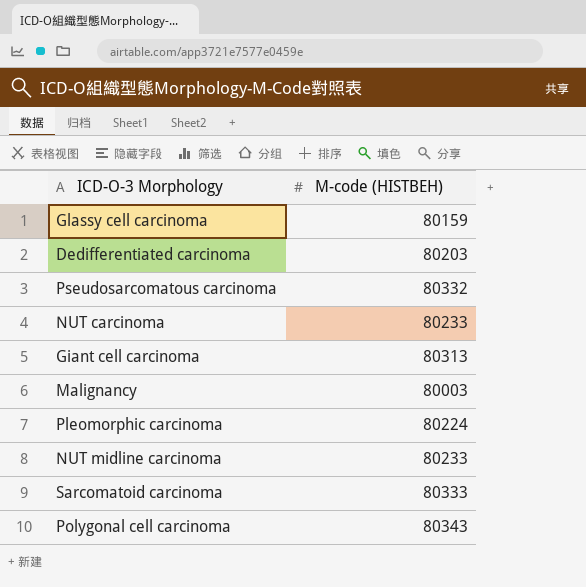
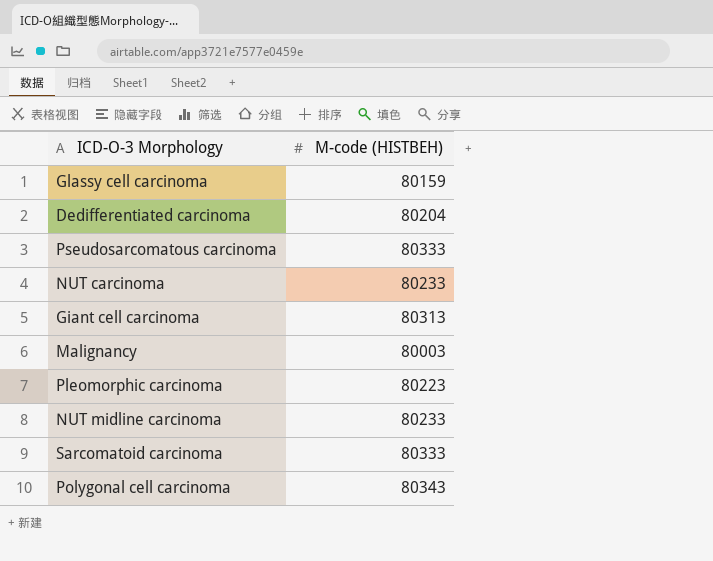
Dedifferentiated carcinoma | M-code (HISTBEH): 80203 -> 80204
Pseudosarcomatous carcinoma | M-code (HISTBEH): 80332 -> 80333
Pleomorphic carcinoma | M-code (HISTBEH): 80224 -> 80223

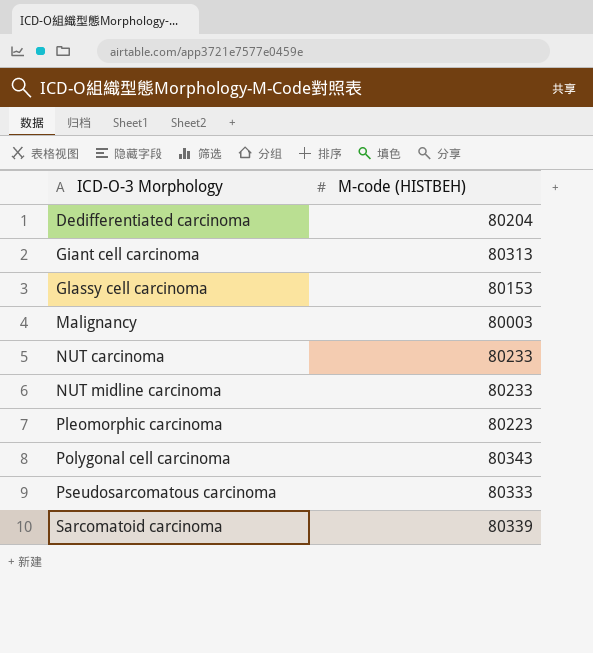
row order: none -> ICD-O-3 Morphology ascending
Glassy cell carcinoma | M-code (HISTBEH): 80159 -> 80153
Sarcomatoid carcinoma | M-code (HISTBEH): 80333 -> 80339

